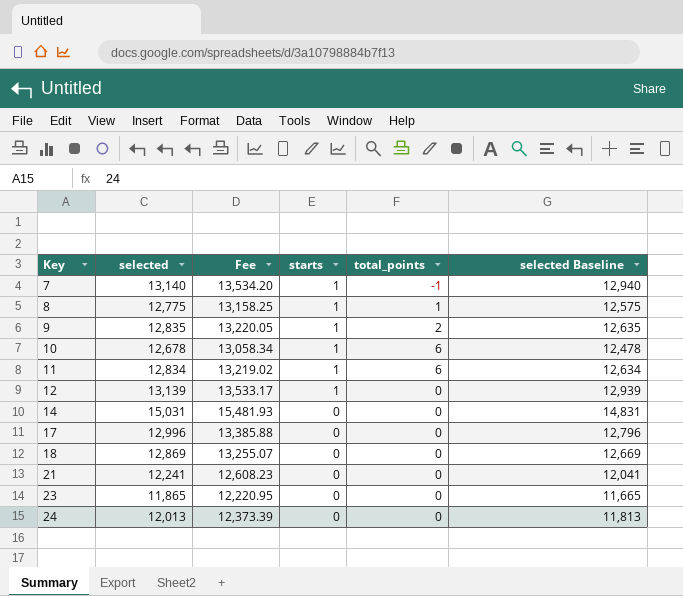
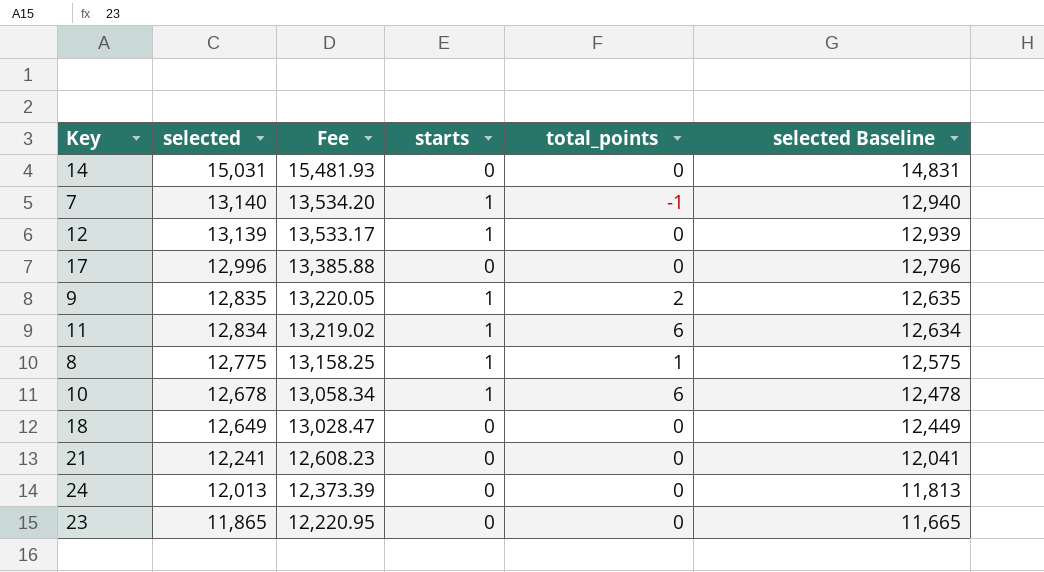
row order: Key ascending -> selected descending
18 | selected: 12,869 -> 12,649
18 | Fee: 13,255.07 -> 13,028.47
18 | selected Baseline: 12,669 -> 12,449

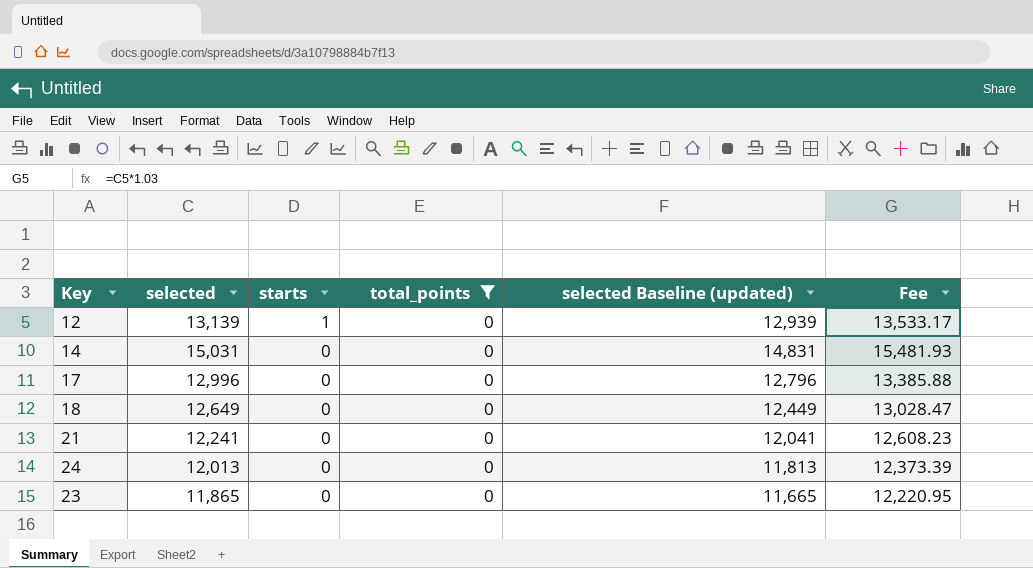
filter: none -> total_points = 0
row order: selected descending -> starts descending
column name: selected Baseline -> selected Baseline (updated)
column Fee | position: 3 -> 6

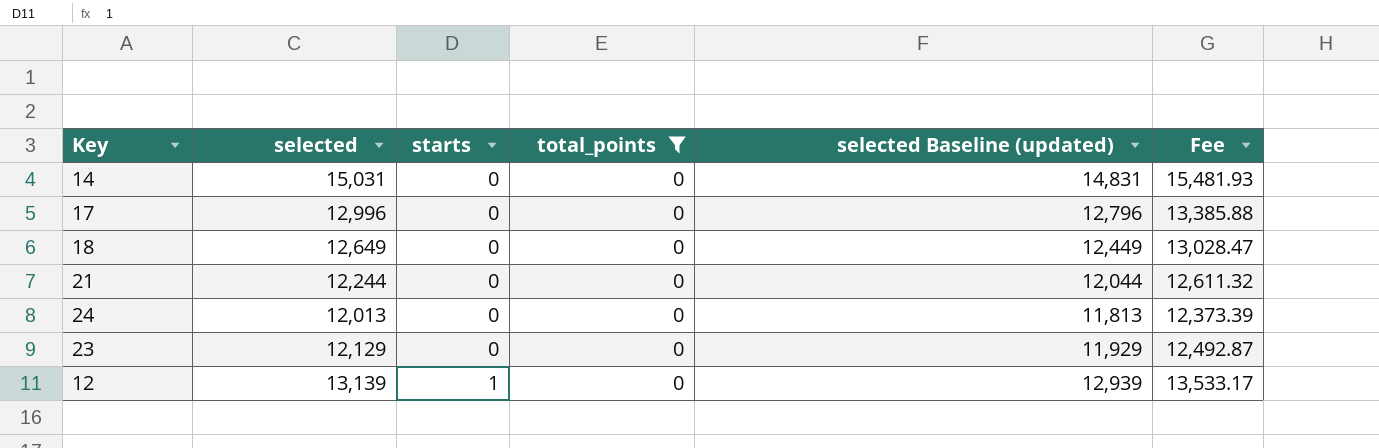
row order: starts descending -> starts ascending
21 | selected: 12,241 -> 12,244
21 | selected Baseline (updated): 12,041 -> 12,044
21 | Fee: 12,608.23 -> 12,611.32
23 | selected: 11,865 -> 12,129
23 | selected Baseline (updated): 11,665 -> 11,929
23 | Fee: 12,220.95 -> 12,492.87

